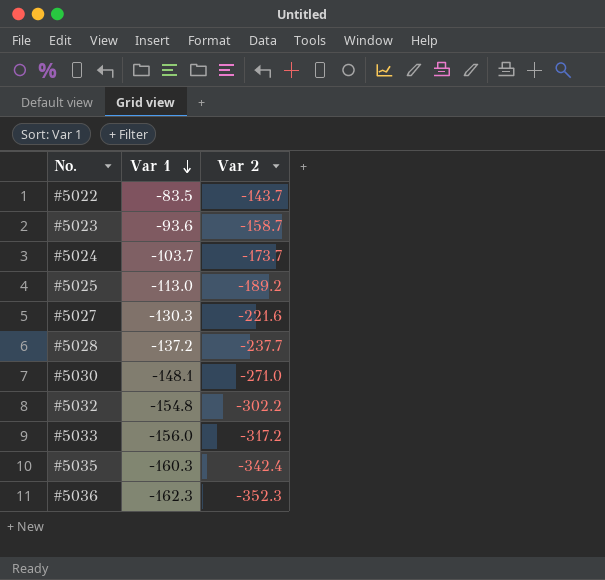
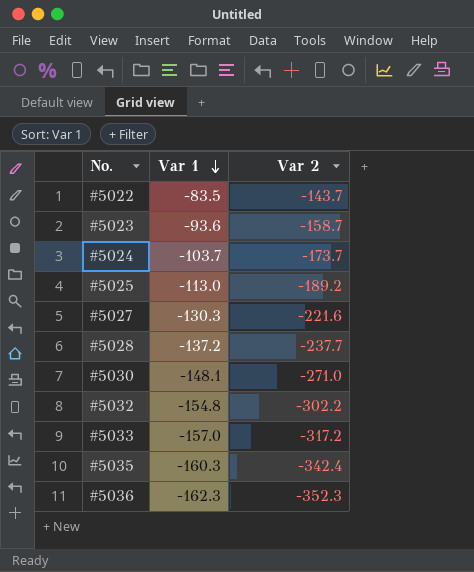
#5033 | Var 1: -156.0 -> -157.0

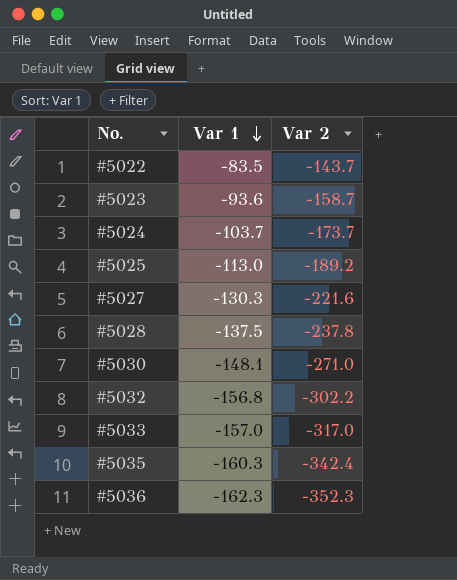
#5028 | Var 1: -137.2 -> -137.5
#5028 | Var 2: -237.7 -> -237.8
#5032 | Var 1: -154.8 -> -156.8
#5033 | Var 2: -317.2 -> -317.0

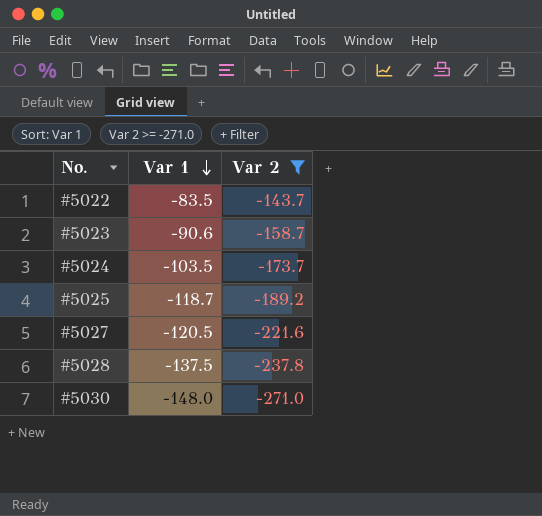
filter: none -> Var 2 >= -271.0
#5023 | Var 1: -93.6 -> -90.6
#5024 | Var 1: -103.7 -> -103.5
#5025 | Var 1: -113.0 -> -118.7
#5027 | Var 1: -130.3 -> -120.5
#5030 | Var 1: -148.1 -> -148.0

